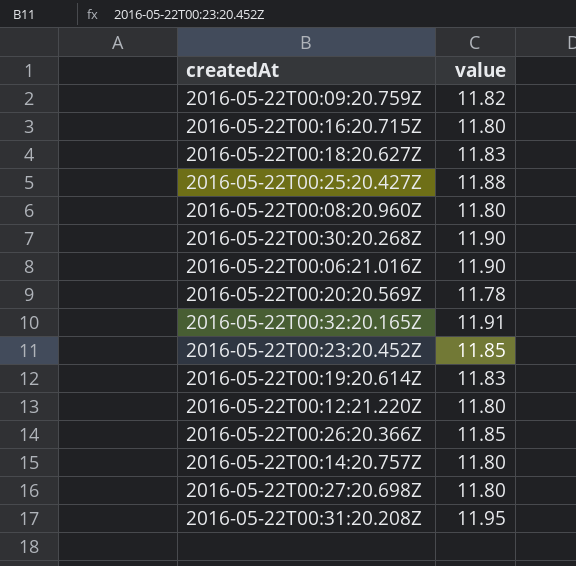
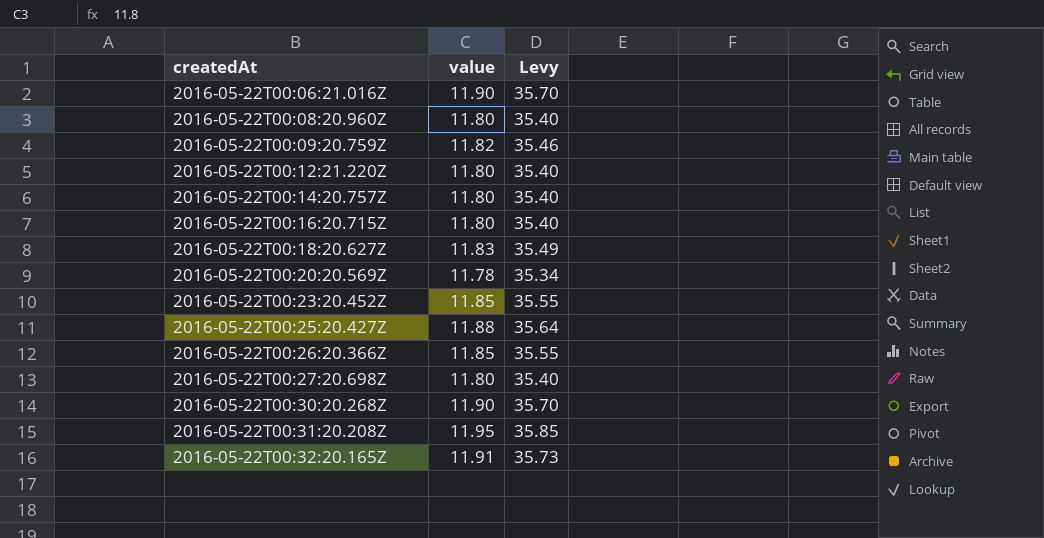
row order: none -> createdAt ascending
column Levy | formula: none -> [value] * 3
row 2016-05-22T00:19:20.614Z: 11.83 -> none

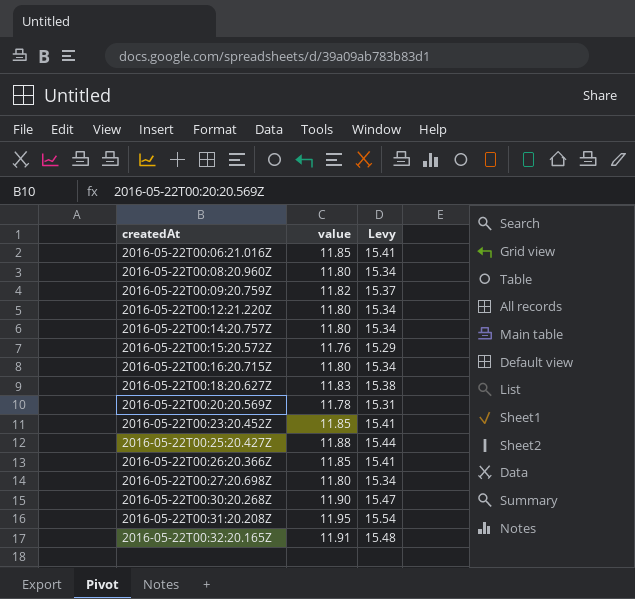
column Levy | formula: [value] * 3 -> [value] * 1.3
2016-05-22T00:06:21.016Z | value: 11.90 -> 11.85
row 2016-05-22T00:15:20.572Z: none -> 11.76 | 15.29

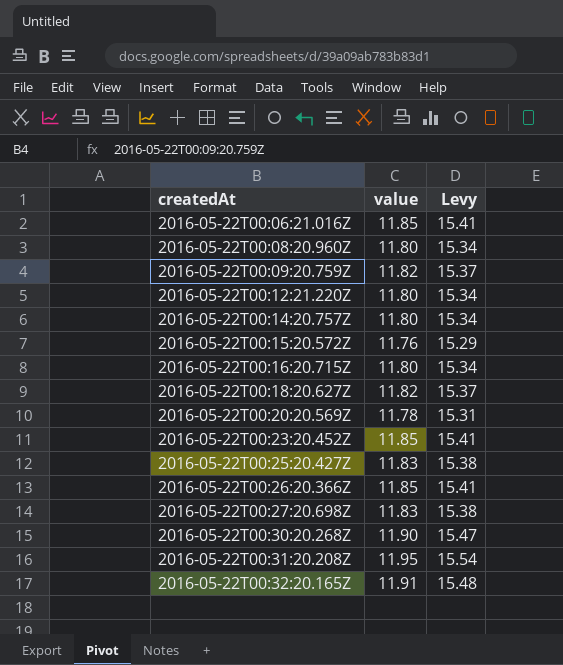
2016-05-22T00:18:20.627Z | value: 11.83 -> 11.82
2016-05-22T00:18:20.627Z | Levy: 15.38 -> 15.37
2016-05-22T00:25:20.427Z | value: 11.88 -> 11.83
2016-05-22T00:25:20.427Z | Levy: 15.44 -> 15.38
2016-05-22T00:27:20.698Z | value: 11.80 -> 11.83
2016-05-22T00:27:20.698Z | Levy: 15.34 -> 15.38

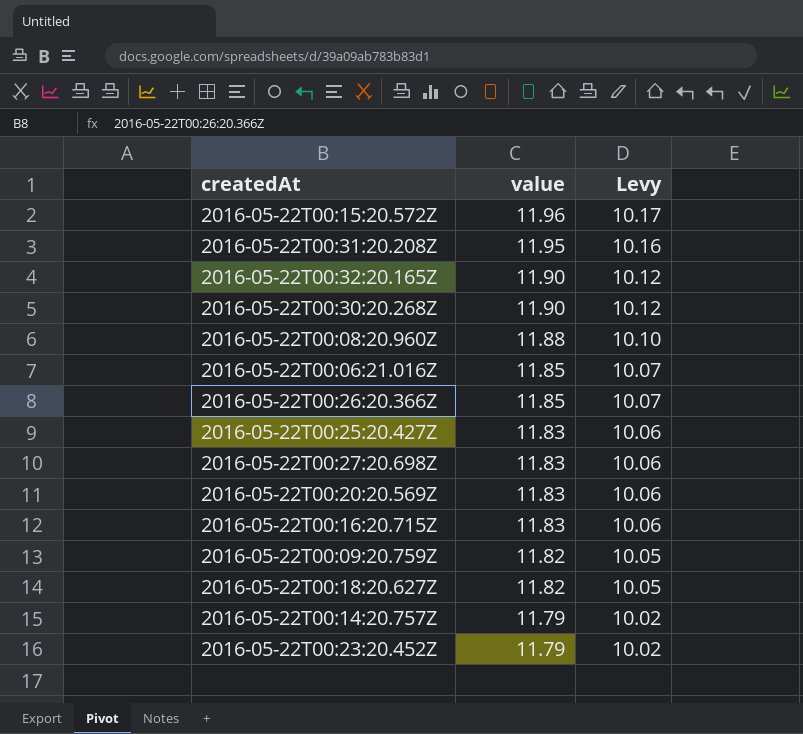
row order: createdAt ascending -> value descending
column Levy | formula: [value] * 1.3 -> [value] * 0.85
row 2016-05-22T00:12:21.220Z: 11.80 | 15.34 -> none
2016-05-22T00:15:20.572Z | value: 11.76 -> 11.96
2016-05-22T00:32:20.165Z | value: 11.91 -> 11.90
2016-05-22T00:08:20.960Z | value: 11.80 -> 11.88
2016-05-22T00:20:20.569Z | value: 11.78 -> 11.83
2016-05-22T00:16:20.715Z | value: 11.80 -> 11.83
2016-05-22T00:14:20.757Z | value: 11.80 -> 11.79
2016-05-22T00:23:20.452Z | value: 11.85 -> 11.79

